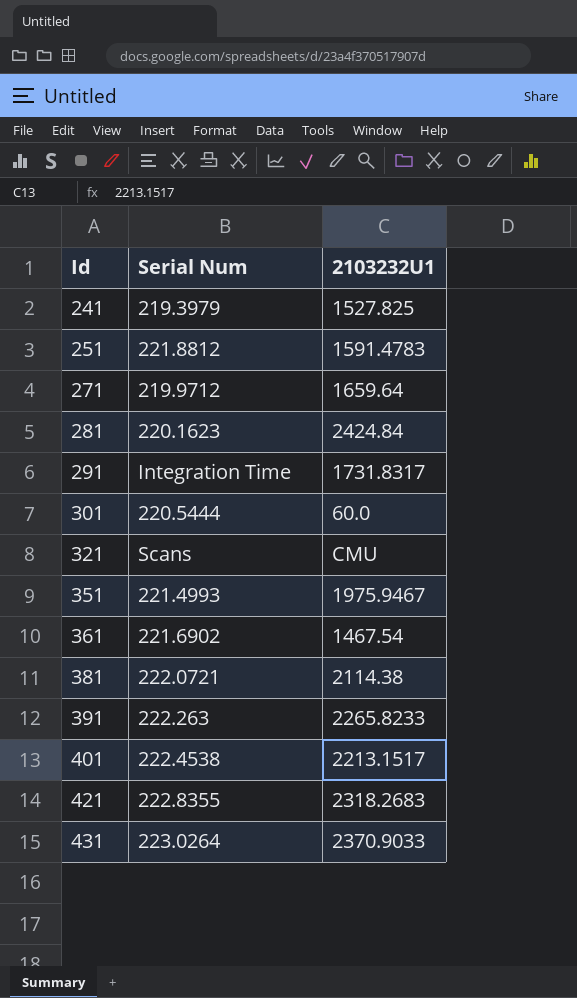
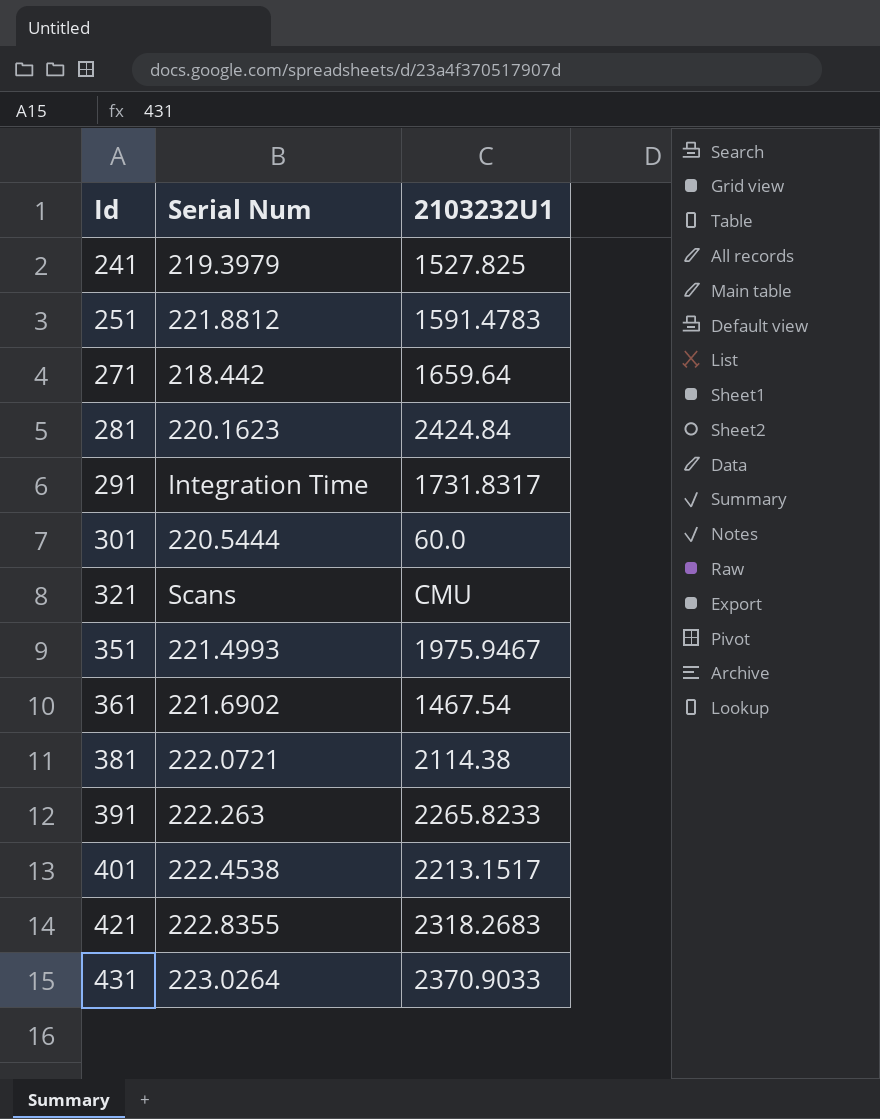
271 | Serial Num: 219.9712 -> 218.442

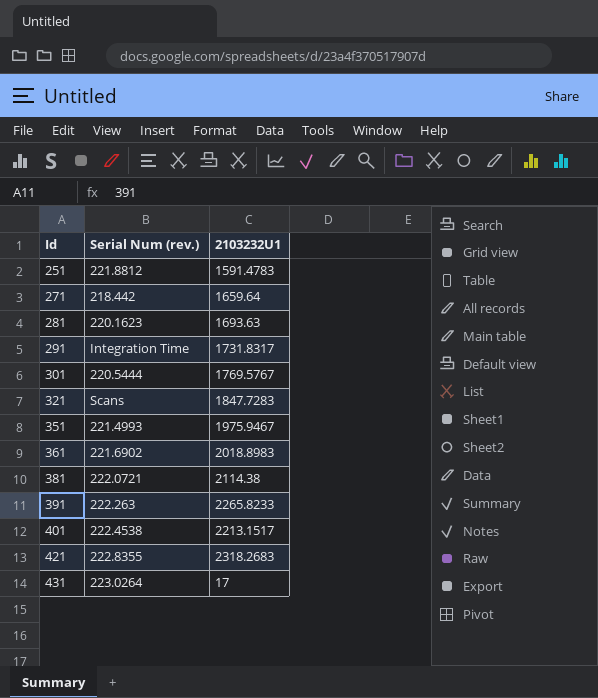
column name: Serial Num -> Serial Num (rev.)
row 241: 219.3979 | 1527.825 -> none
281 | 2103232U1: 2424.84 -> 1693.63
301 | 2103232U1: 60.0 -> 1769.5767
321 | 2103232U1: CMU -> 1847.7283
361 | 2103232U1: 1467.54 -> 2018.8983
431 | 2103232U1: 2370.9033 -> 17

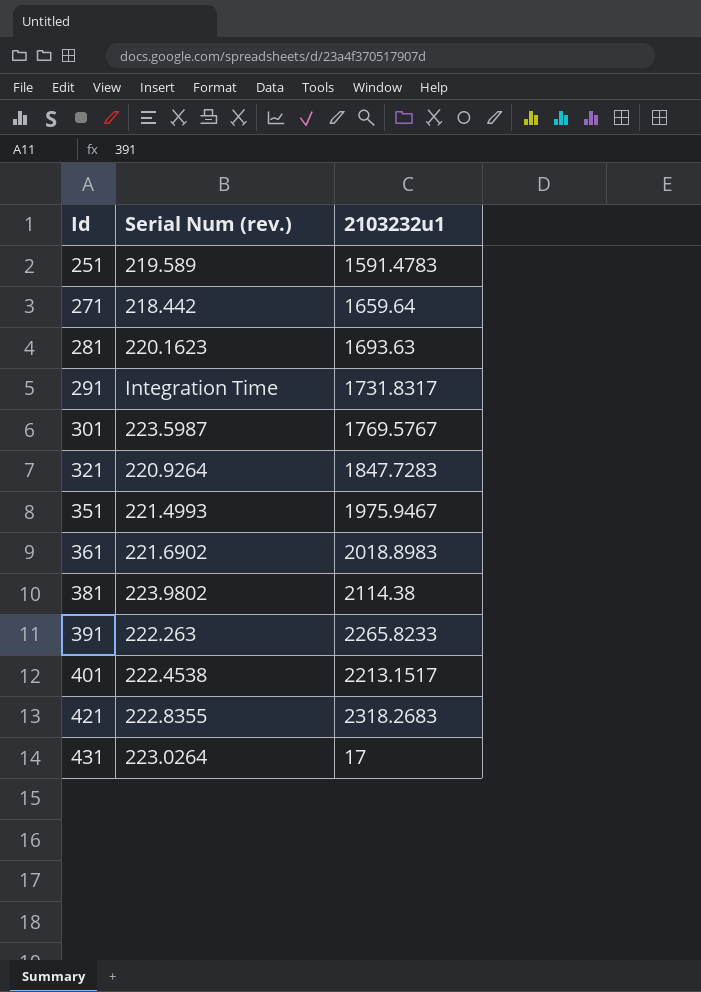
column name: 2103232U1 -> 2103232u1
251 | Serial Num (rev.): 221.8812 -> 219.589
301 | Serial Num (rev.): 220.5444 -> 223.5987
321 | Serial Num (rev.): Scans -> 220.9264
381 | Serial Num (rev.): 222.0721 -> 223.9802

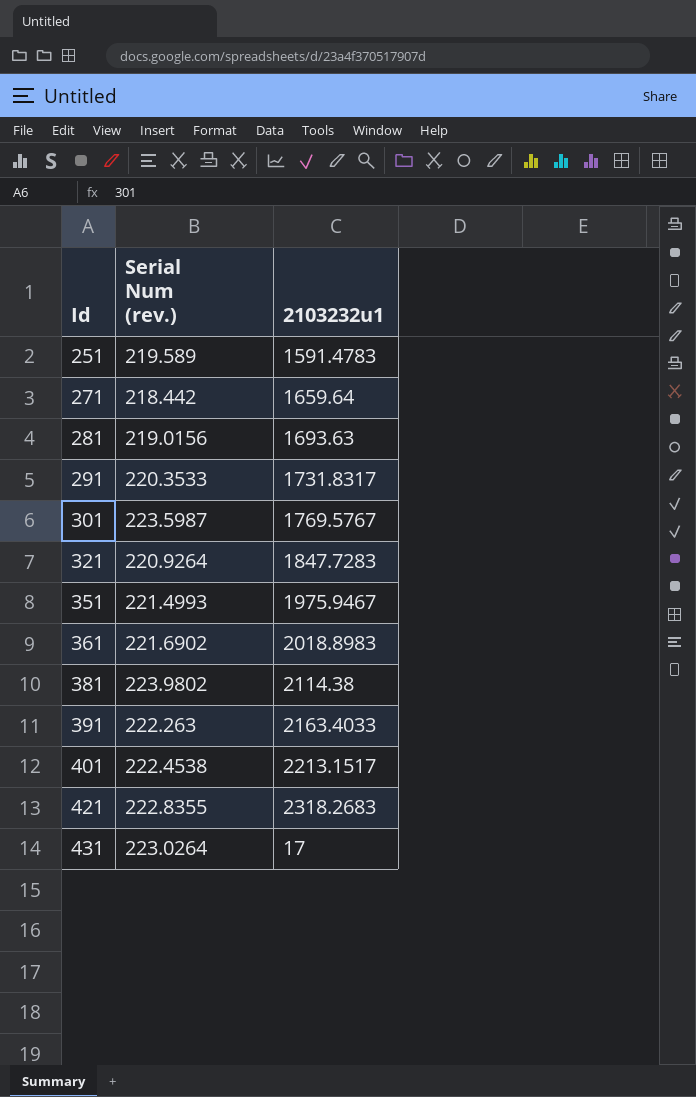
281 | Serial Num (rev.): 220.1623 -> 219.0156
291 | Serial Num (rev.): Integration Time -> 220.3533
391 | 2103232u1: 2265.8233 -> 2163.4033

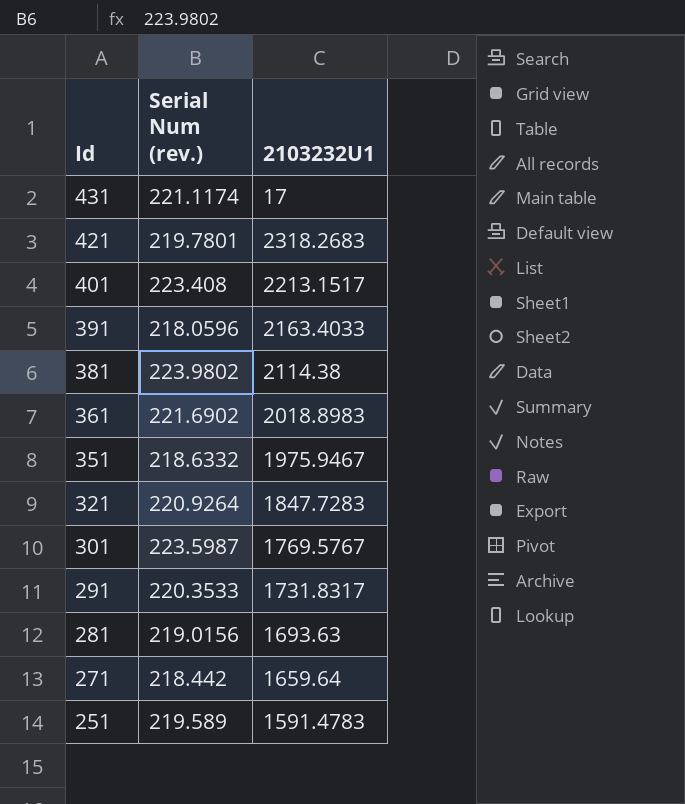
row order: Id ascending -> Id descending
column name: 2103232u1 -> 2103232U1
431 | Serial Num (rev.): 223.0264 -> 221.1174
421 | Serial Num (rev.): 222.8355 -> 219.7801
401 | Serial Num (rev.): 222.4538 -> 223.408
391 | Serial Num (rev.): 222.263 -> 218.0596
351 | Serial Num (rev.): 221.4993 -> 218.6332

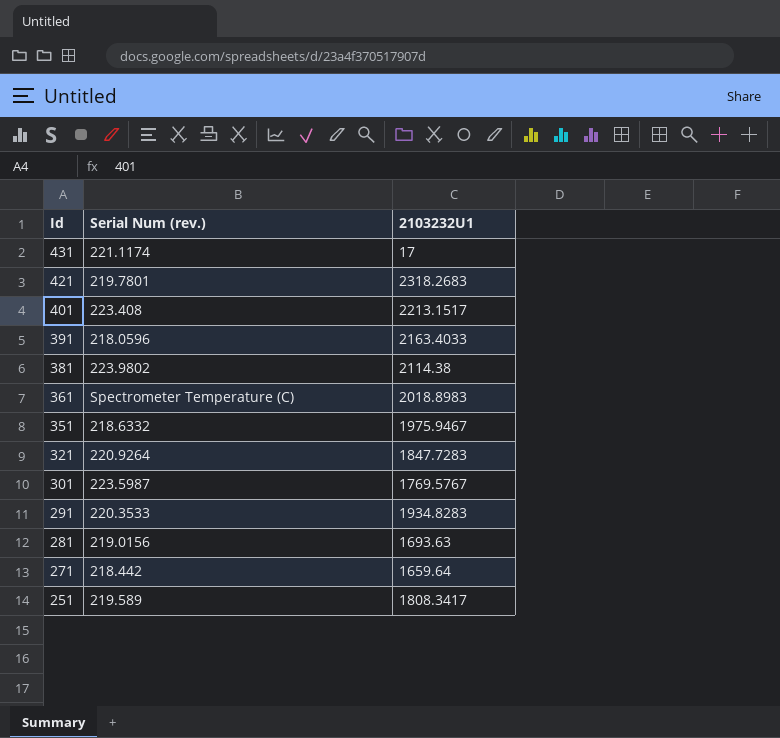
361 | Serial Num (rev.): 221.6902 -> Spectrometer Temperature (C)
291 | 2103232U1: 1731.8317 -> 1934.8283
251 | 2103232U1: 1591.4783 -> 1808.3417

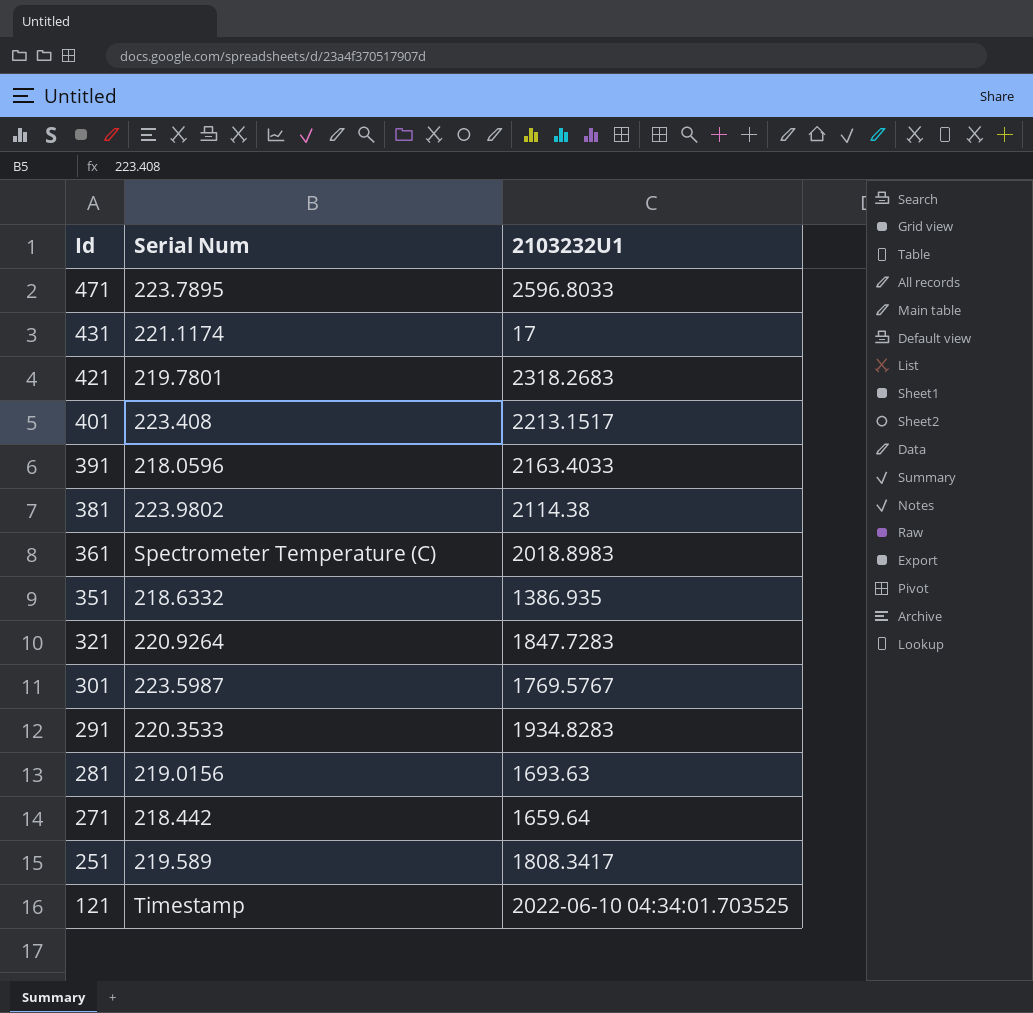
column name: Serial Num (rev.) -> Serial Num
row 471: none -> 223.7895 | 2596.8033
351 | 2103232U1: 1975.9467 -> 1386.935
row 121: none -> Timestamp | 2022-06-10 04:34:01.703525

